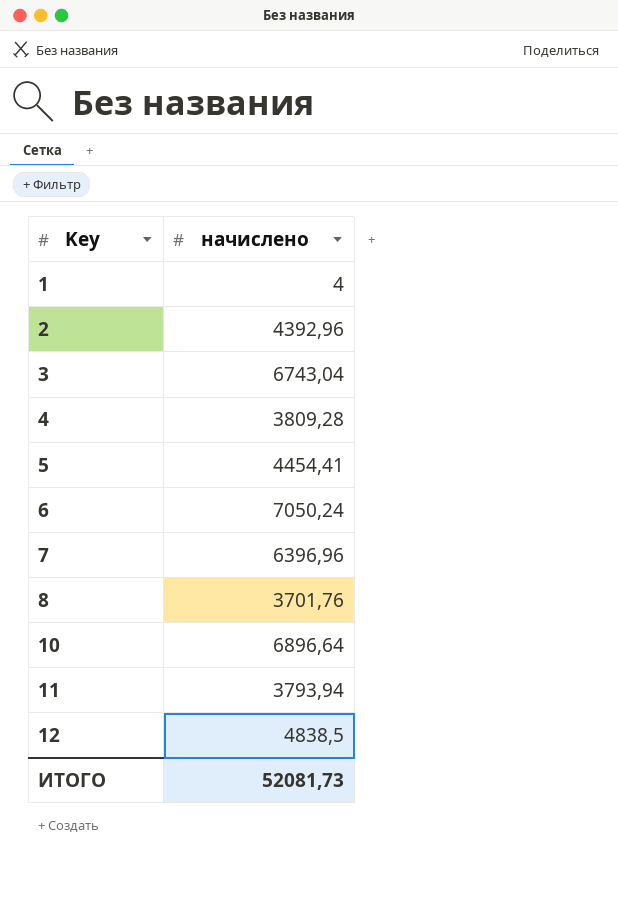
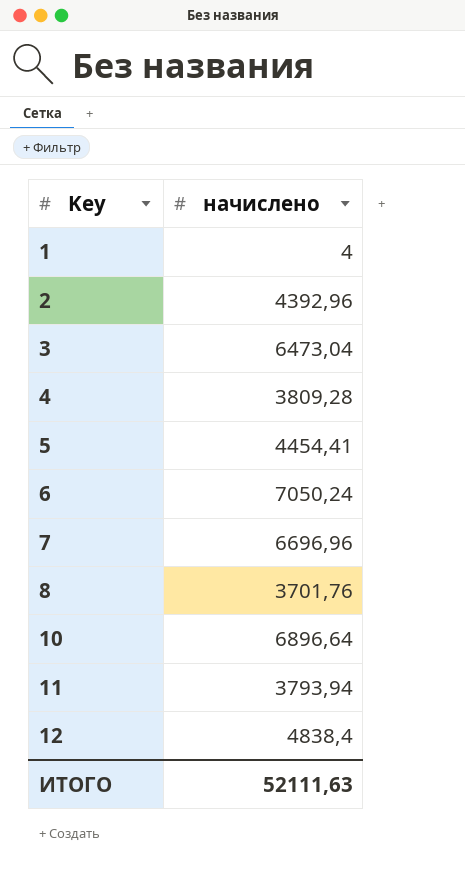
3 | начислено: 6743,04 -> 6473,04
7 | начислено: 6396,96 -> 6696,96
12 | начислено: 4838,5 -> 4838,4
ИТОГО | начислено: 52081,73 -> 52111,63

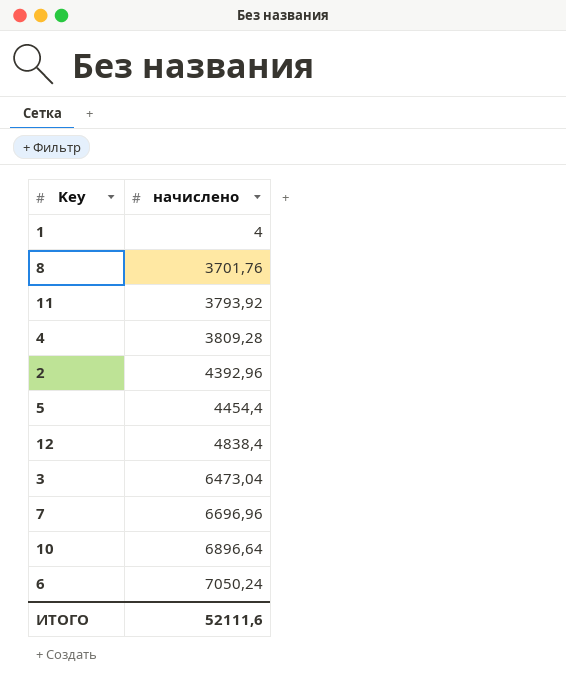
row order: Key ascending -> начислено ascending
11 | начислено: 3793,94 -> 3793,92
5 | начислено: 4454,41 -> 4454,4
ИТОГО | начислено: 52111,63 -> 52111,6

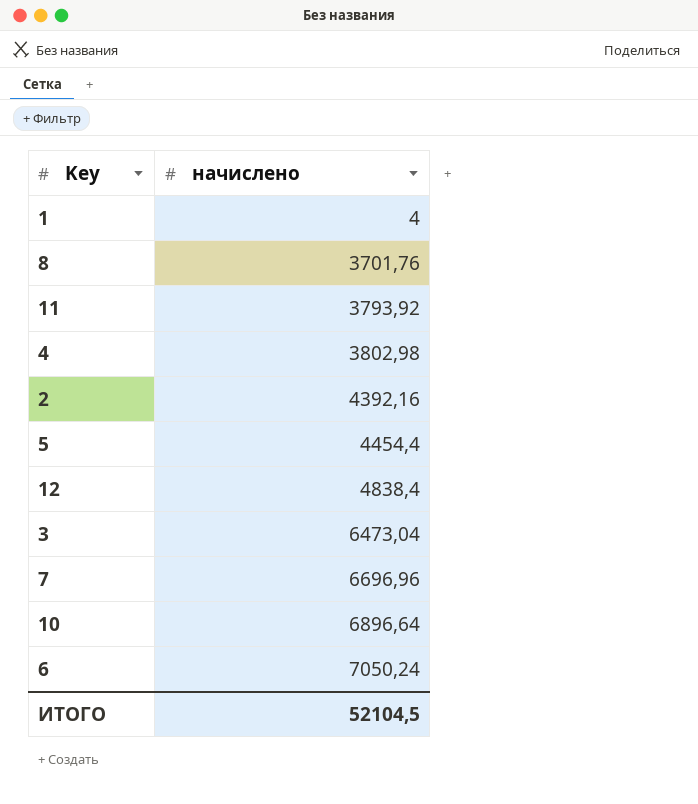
4 | начислено: 3809,28 -> 3802,98
2 | начислено: 4392,96 -> 4392,16
ИТОГО | начислено: 52111,6 -> 52104,5

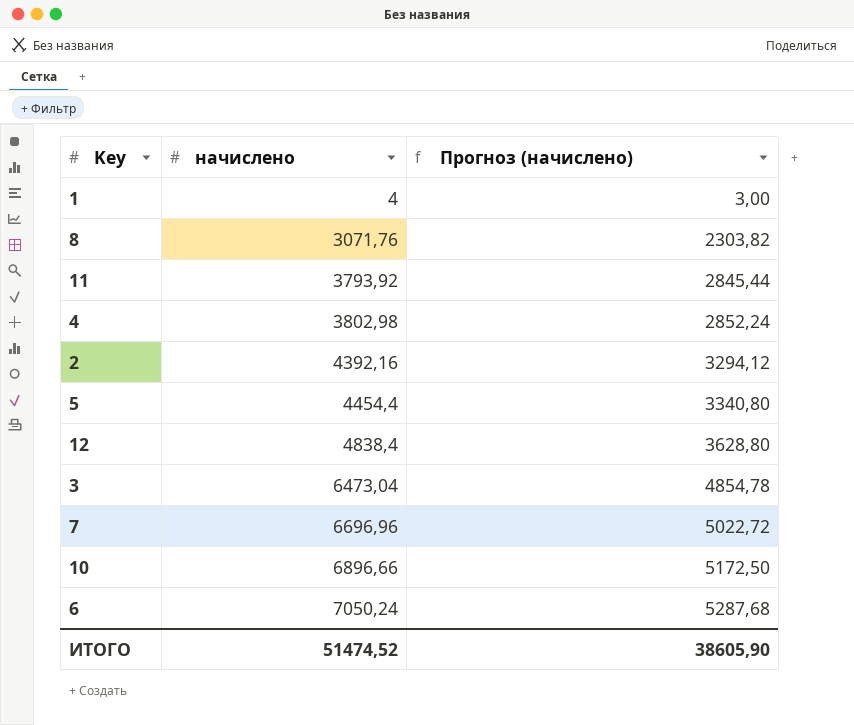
column Прогноз (начислено) | formula: none -> [начислено] * 0,75
8 | начислено: 3701,76 -> 3071,76
10 | начислено: 6896,64 -> 6896,66
ИТОГО | начислено: 52104,5 -> 51474,52

